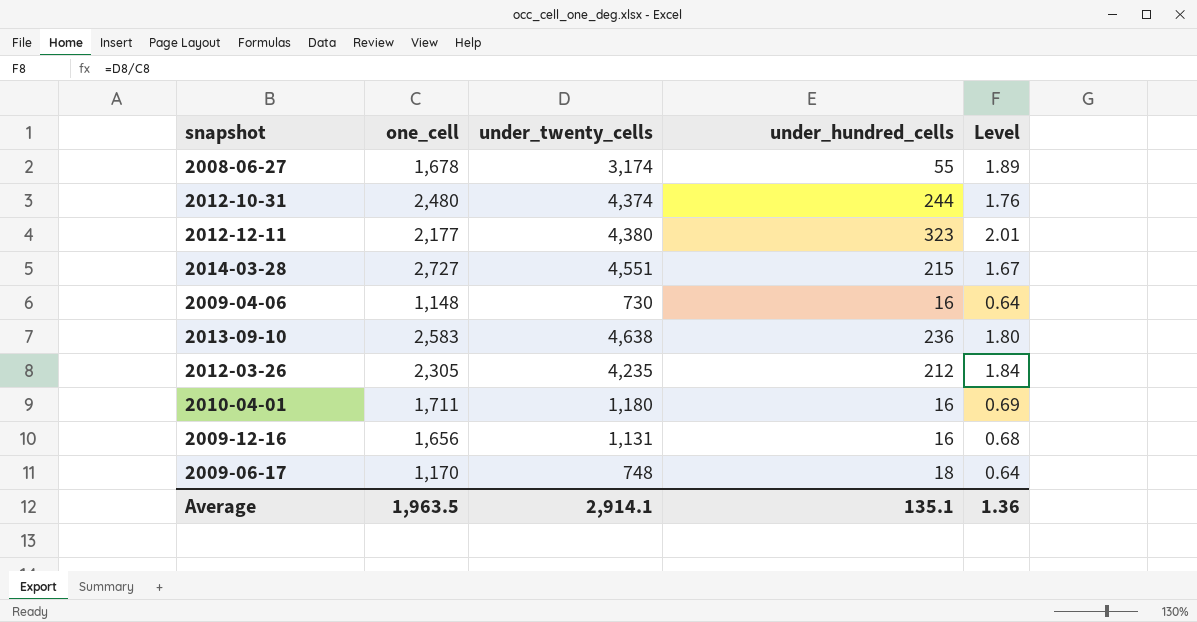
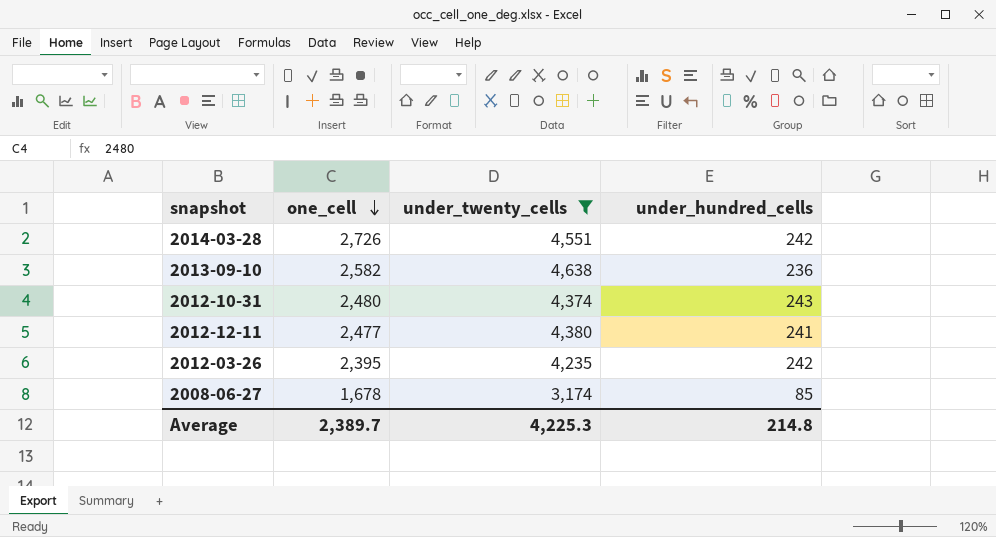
filter: none -> under_twenty_cells >= 3,174
row order: none -> one_cell descending
column Level | formula: [under_twenty_cells] / [one_cell] -> none
2014-03-28 | one_cell: 2,727 -> 2,726
2014-03-28 | under_hundred_cells: 215 -> 242
2013-09-10 | one_cell: 2,583 -> 2,582
2012-10-31 | under_hundred_cells: 244 -> 243
2012-12-11 | one_cell: 2,177 -> 2,477
2012-12-11 | under_hundred_cells: 323 -> 241
2012-03-26 | one_cell: 2,305 -> 2,395
2012-03-26 | under_hundred_cells: 212 -> 242
2008-06-27 | under_hundred_cells: 55 -> 85
Average | one_cell: 1,963.5 -> 2,389.7
Average | under_twenty_cells: 2,914.1 -> 4,225.3
Average | under_hundred_cells: 135.1 -> 214.8

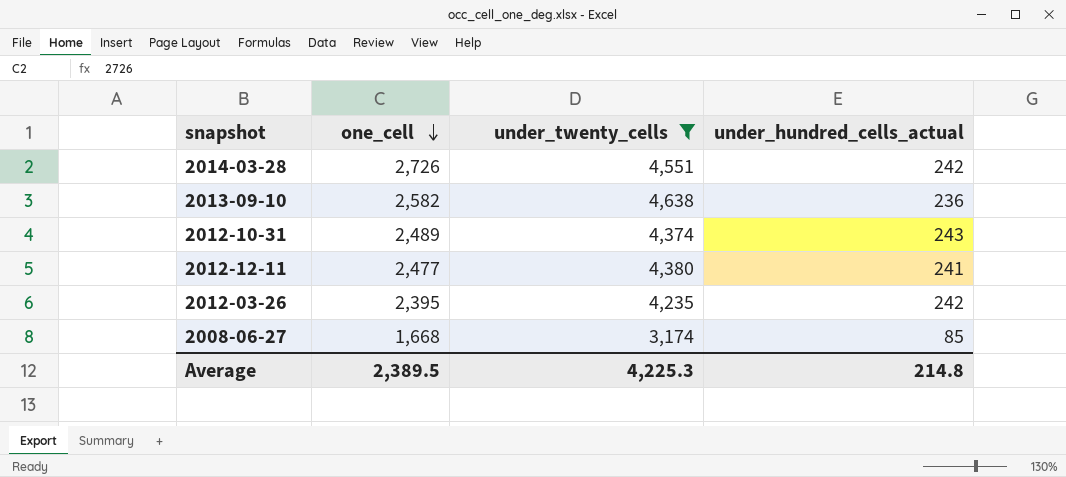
column name: under_hundred_cells -> under_hundred_cells_actual
2012-10-31 | one_cell: 2,480 -> 2,489
2008-06-27 | one_cell: 1,678 -> 1,668
Average | one_cell: 2,389.7 -> 2,389.5

